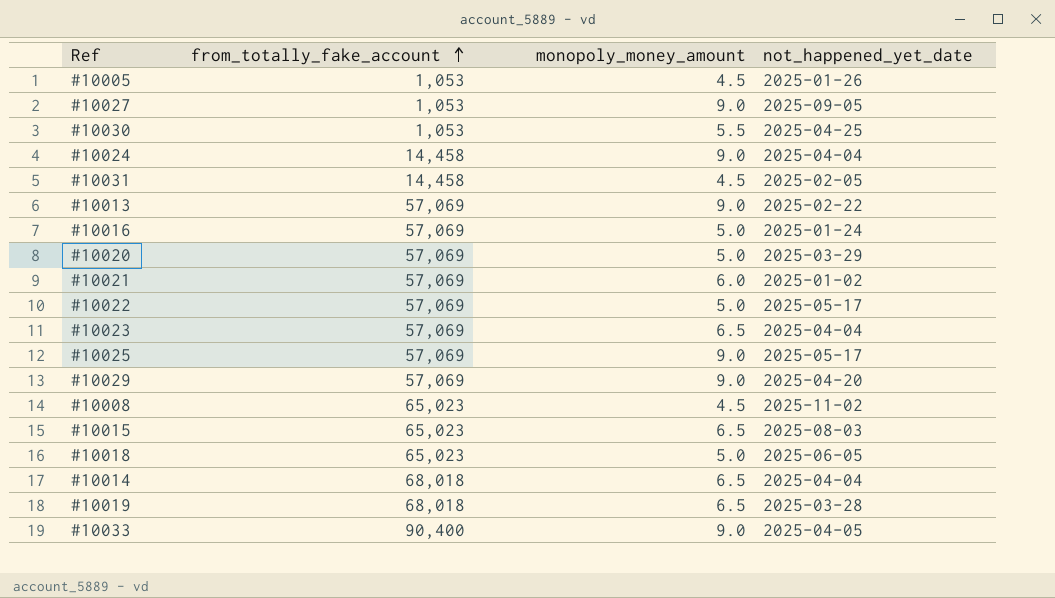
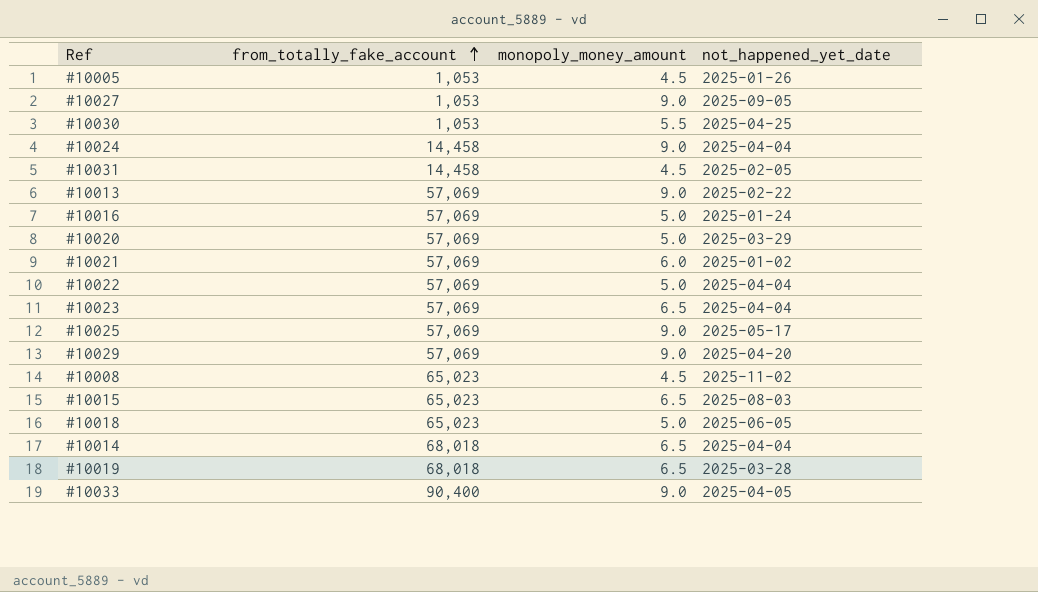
#10022 | not_happened_yet_date: 2025-05-17 -> 2025-04-04

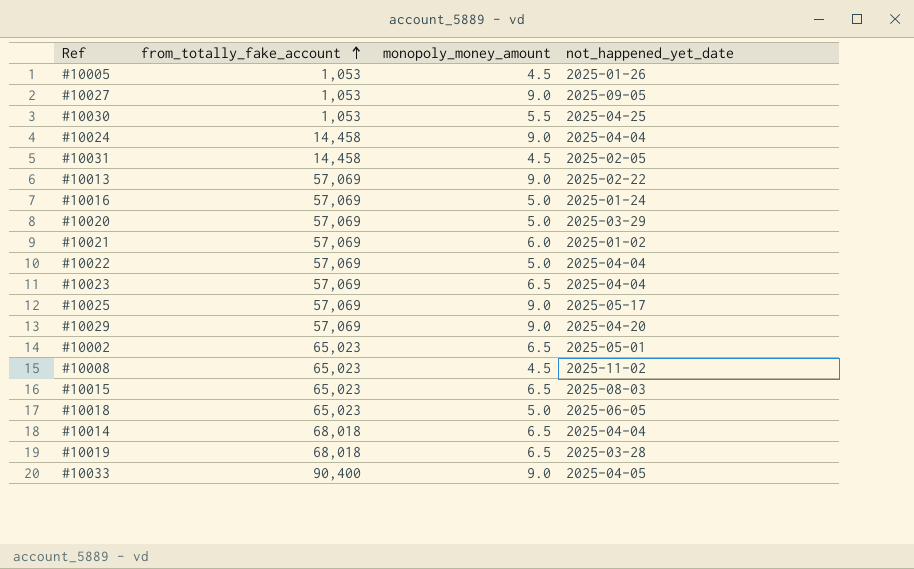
row #10002: none -> 65,023 | 6.5 | 2025-05-01

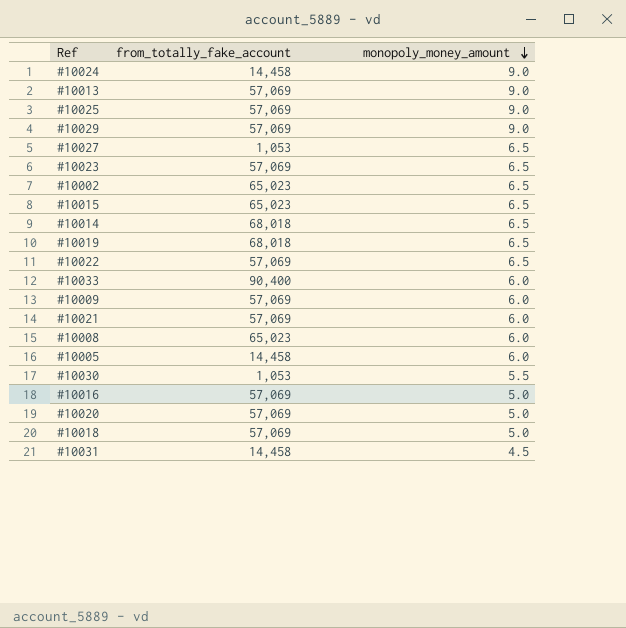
row order: from_totally_fake_account ascending -> monopoly_money_amount descending
column not_happened_yet_date | position: 4 -> none
#10027 | monopoly_money_amount: 9.0 -> 6.5
#10022 | monopoly_money_amount: 5.0 -> 6.5
#10033 | monopoly_money_amount: 9.0 -> 6.0
row #10009: none -> 57,069 | 6.0
#10008 | monopoly_money_amount: 4.5 -> 6.0
#10005 | from_totally_fake_account: 1,053 -> 14,458
#10005 | monopoly_money_amount: 4.5 -> 6.0
#10018 | from_totally_fake_account: 65,023 -> 57,069

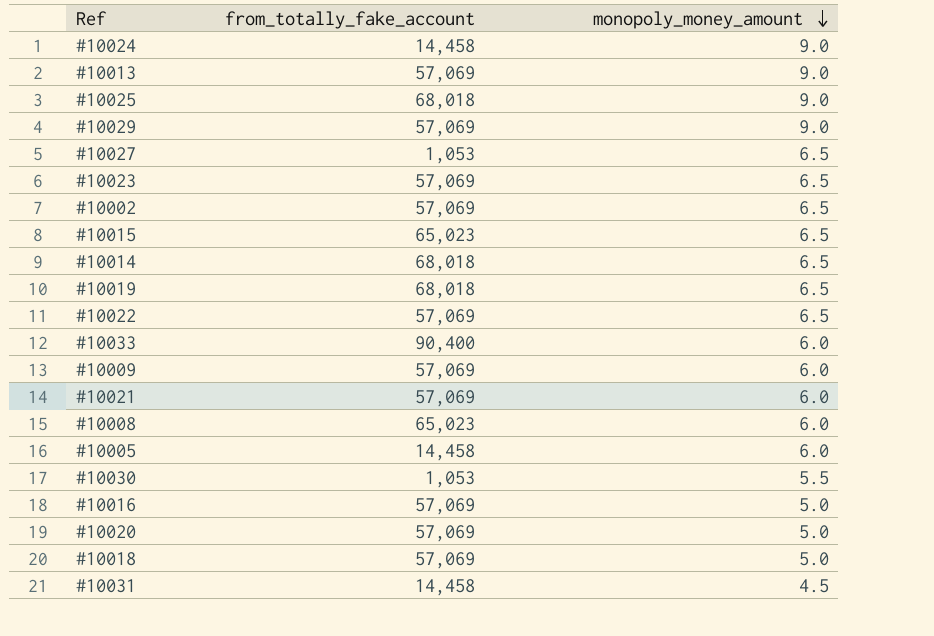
#10025 | from_totally_fake_account: 57,069 -> 68,018
#10002 | from_totally_fake_account: 65,023 -> 57,069

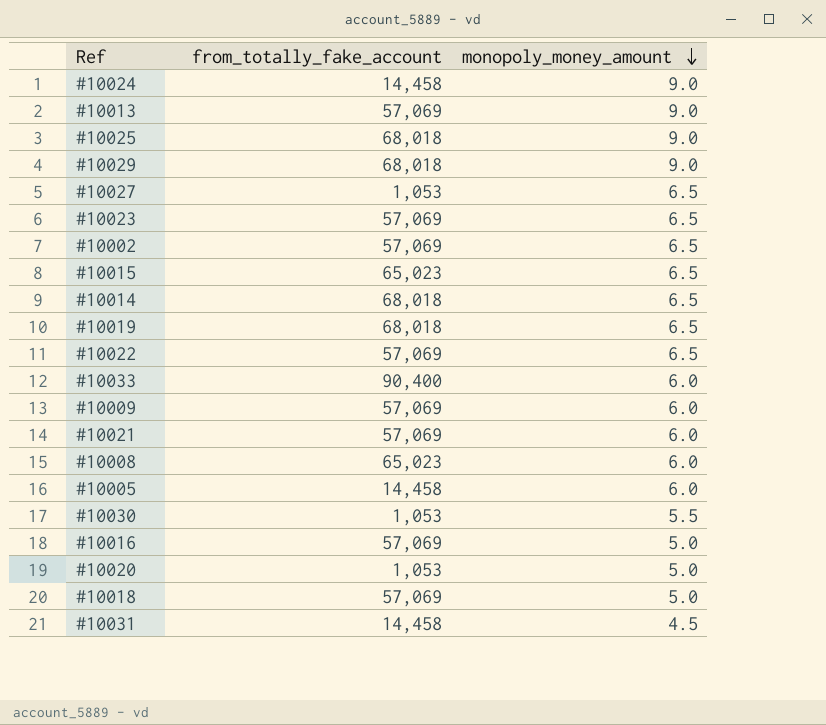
#10029 | from_totally_fake_account: 57,069 -> 68,018
#10020 | from_totally_fake_account: 57,069 -> 1,053

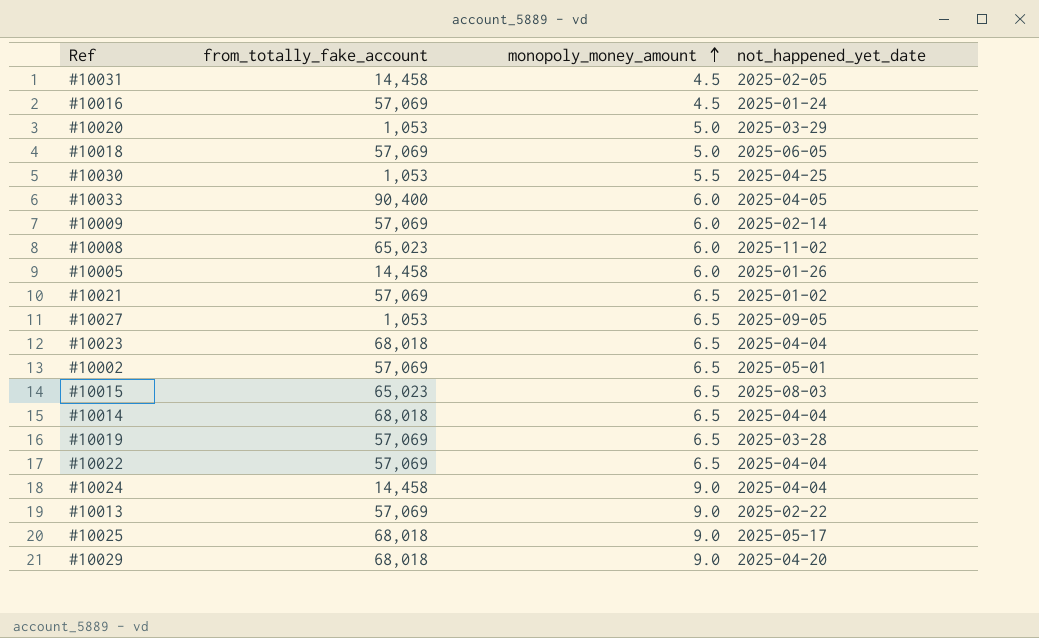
row order: monopoly_money_amount descending -> monopoly_money_amount ascending
column not_happened_yet_date | position: none -> 4
#10016 | monopoly_money_amount: 5.0 -> 4.5
#10021 | monopoly_money_amount: 6.0 -> 6.5
#10023 | from_totally_fake_account: 57,069 -> 68,018
#10019 | from_totally_fake_account: 68,018 -> 57,069

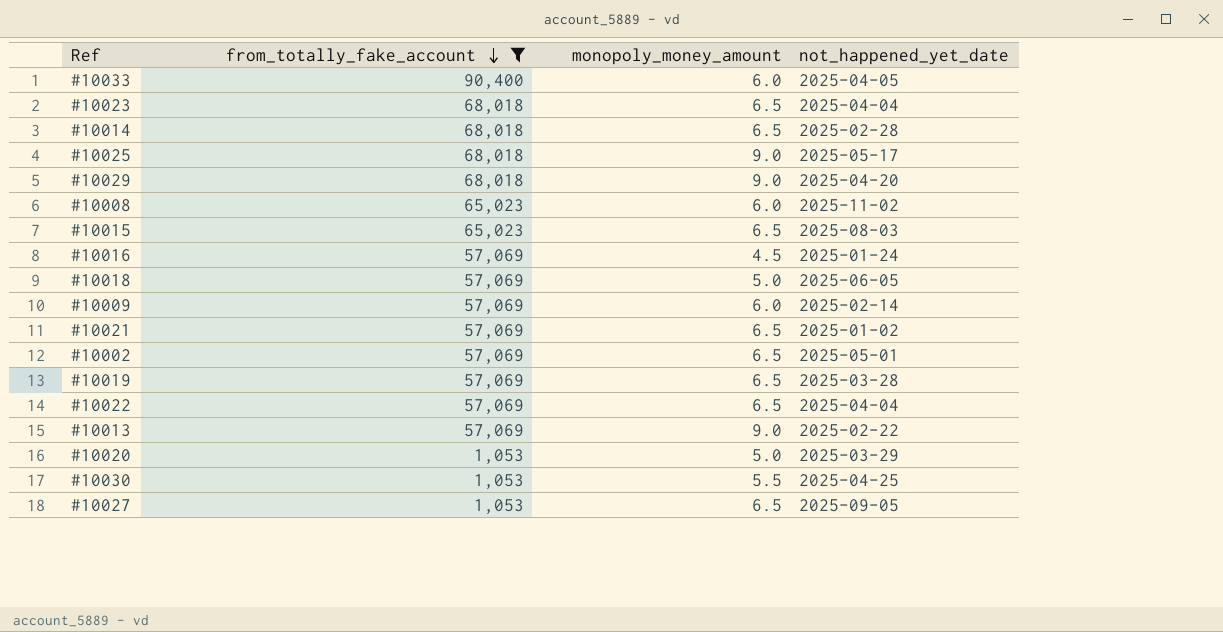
filter: none -> from_totally_fake_account != 14,458
row order: monopoly_money_amount ascending -> from_totally_fake_account descending
#10014 | not_happened_yet_date: 2025-04-04 -> 2025-02-28

